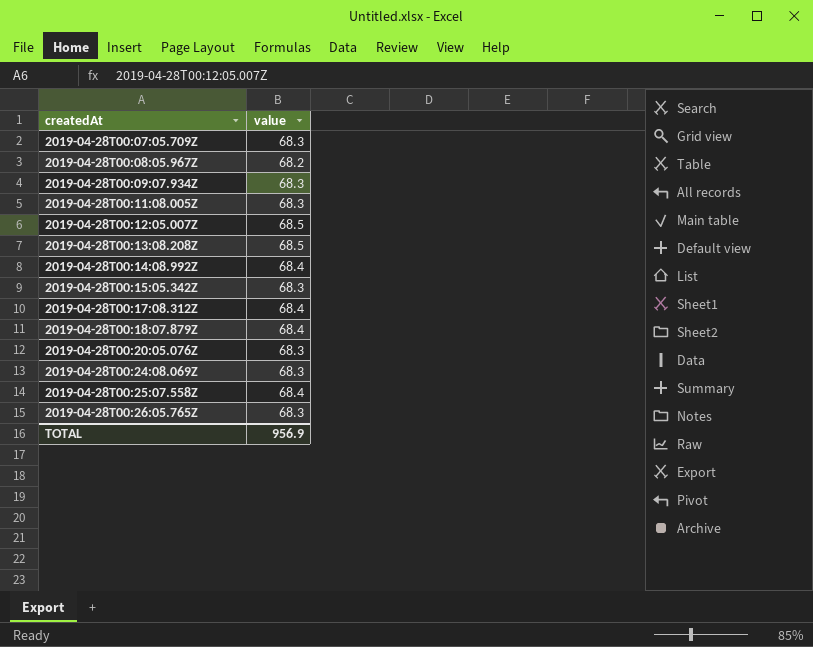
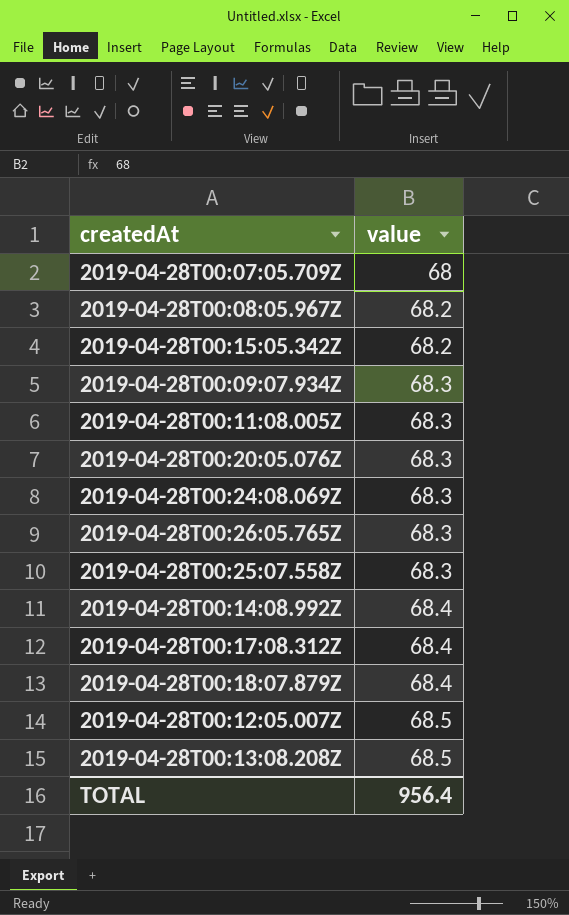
row order: createdAt ascending -> value ascending
2019-04-28T00:07:05.709Z | value: 68.3 -> 68
2019-04-28T00:15:05.342Z | value: 68.3 -> 68.2
2019-04-28T00:25:07.558Z | value: 68.4 -> 68.3
TOTAL | value: 956.9 -> 956.4

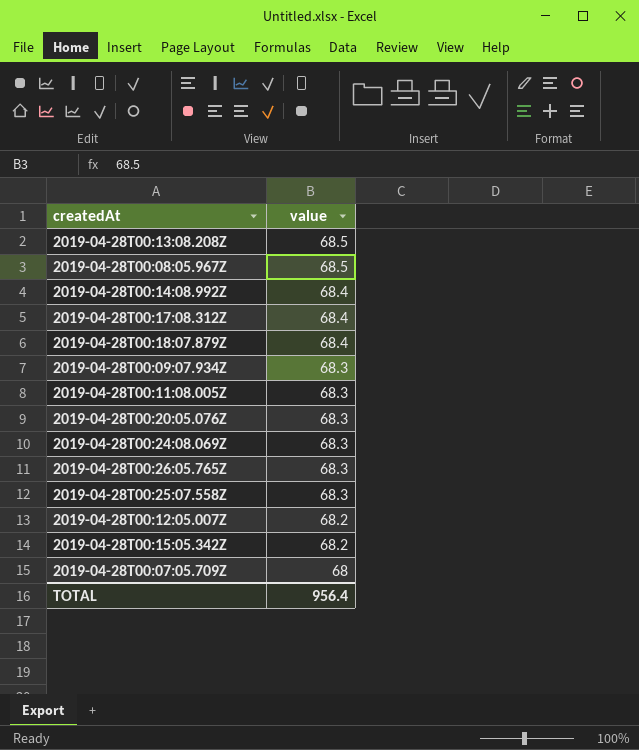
row order: value ascending -> value descending
2019-04-28T00:08:05.967Z | value: 68.2 -> 68.5
2019-04-28T00:12:05.007Z | value: 68.5 -> 68.2

